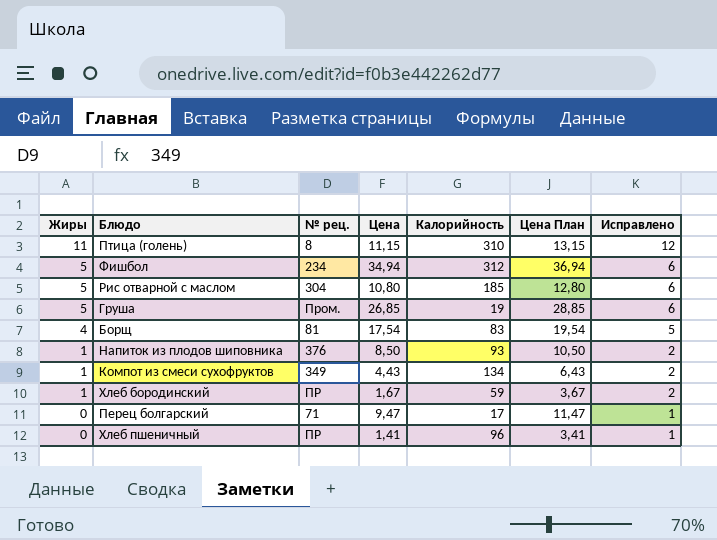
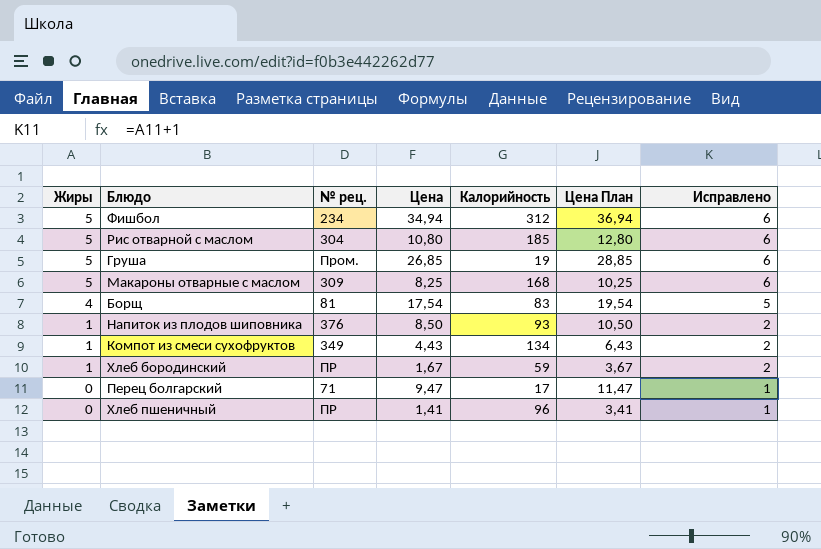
row Птица (голень): 11 | 8 | 11,15 | 310 | 13,15 | 12 -> none
row Макароны отварные с маслом: none -> 5 | 309 | 8,25 | 168 | 10,25 | 6

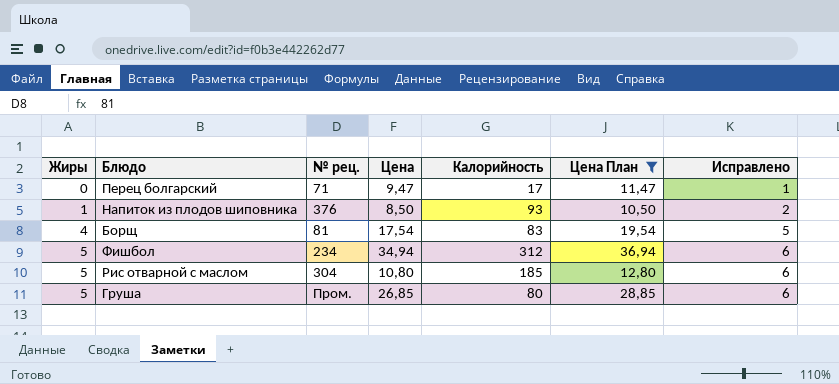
filter: none -> Цена План >= 10,50
row order: Жиры descending -> Жиры ascending
Груша | Калорийность: 19 -> 80

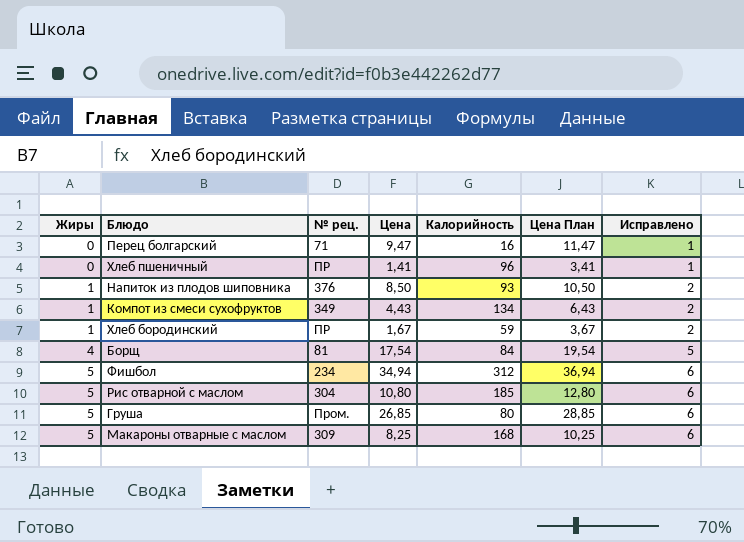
filter: Цена План >= 10,50 -> none
Перец болгарский | Калорийность: 17 -> 16
Борщ | Калорийность: 83 -> 84

